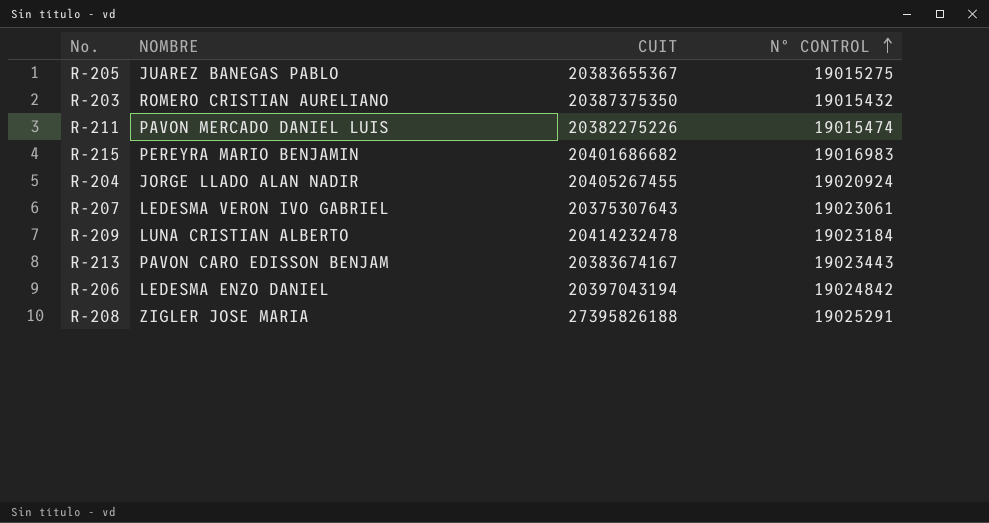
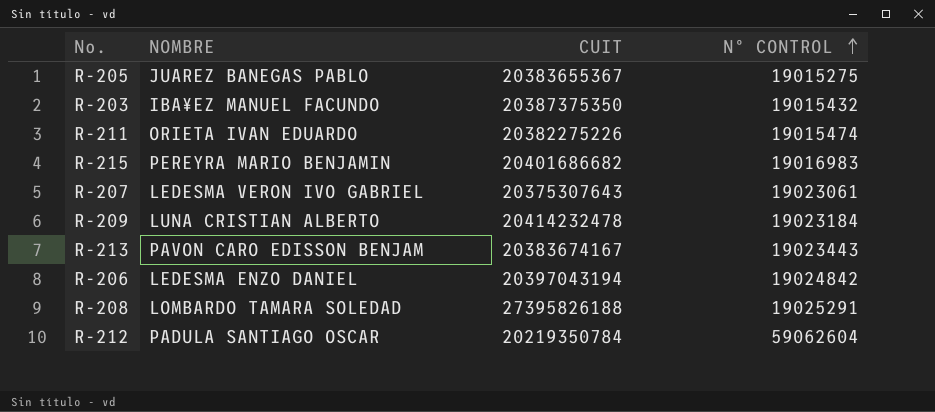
row R-204: JORGE LLADO ALAN NADIR | 20405267455 | 19020924 -> none
R-203 | NOMBRE: ROMERO CRISTIAN AURELIANO -> IBA¥EZ MANUEL FACUNDO
R-211 | NOMBRE: PAVON MERCADO DANIEL LUIS -> ORIETA IVAN EDUARDO
R-208 | NOMBRE: ZIGLER JOSE MARIA -> LOMBARDO TAMARA SOLEDAD
row R-212: none -> PADULA SANTIAGO OSCAR | 20219350784 | 59062604

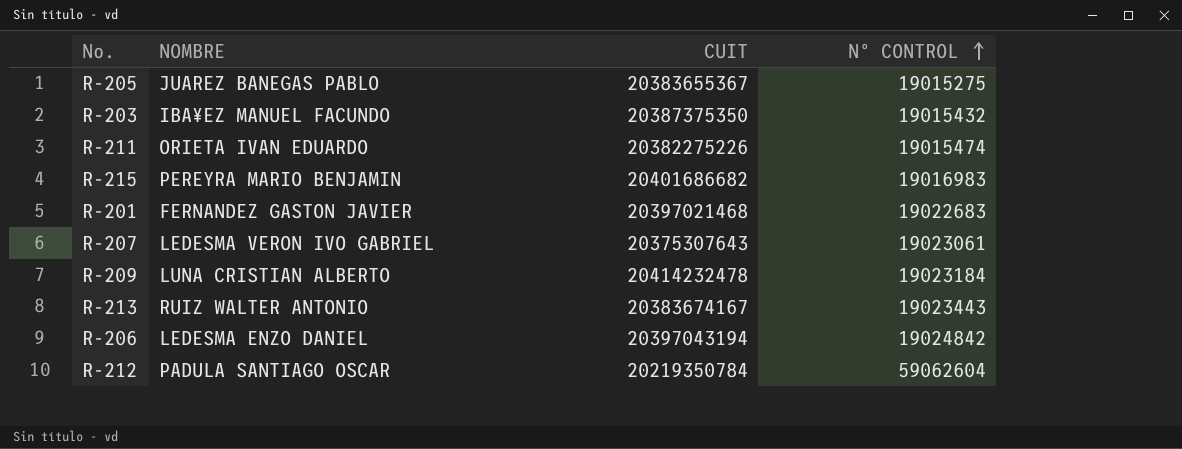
row R-208: LOMBARDO TAMARA SOLEDAD | 27395826188 | 19025291 -> none
row R-201: none -> FERNANDEZ GASTON JAVIER | 20397021468 | 19022683
R-213 | NOMBRE: PAVON CARO EDISSON BENJAM -> RUIZ WALTER ANTONIO

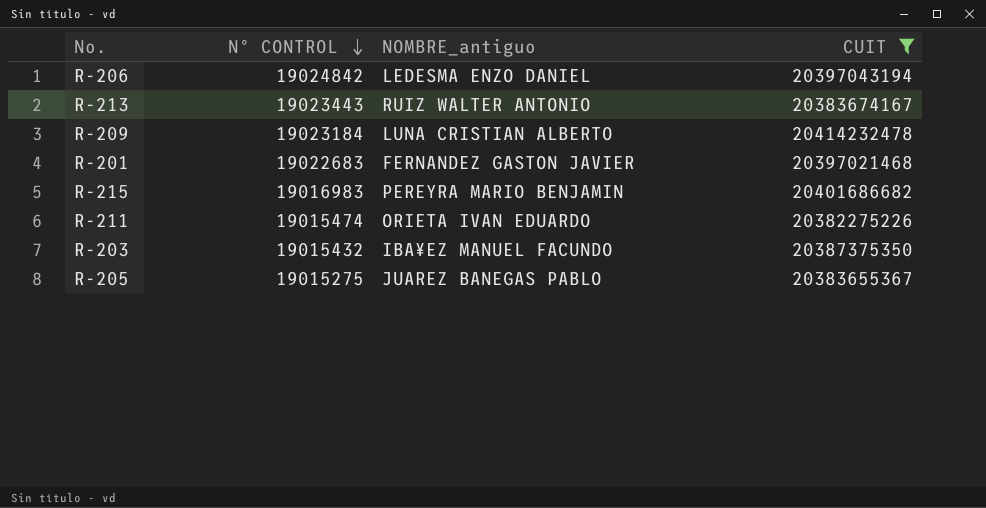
filter: none -> CUIT >= 20382275226
row order: Nº CONTROL ascending -> Nº CONTROL descending
column Nº CONTROL | position: 4 -> 2
column name: NOMBRE -> NOMBRE_antiguo

